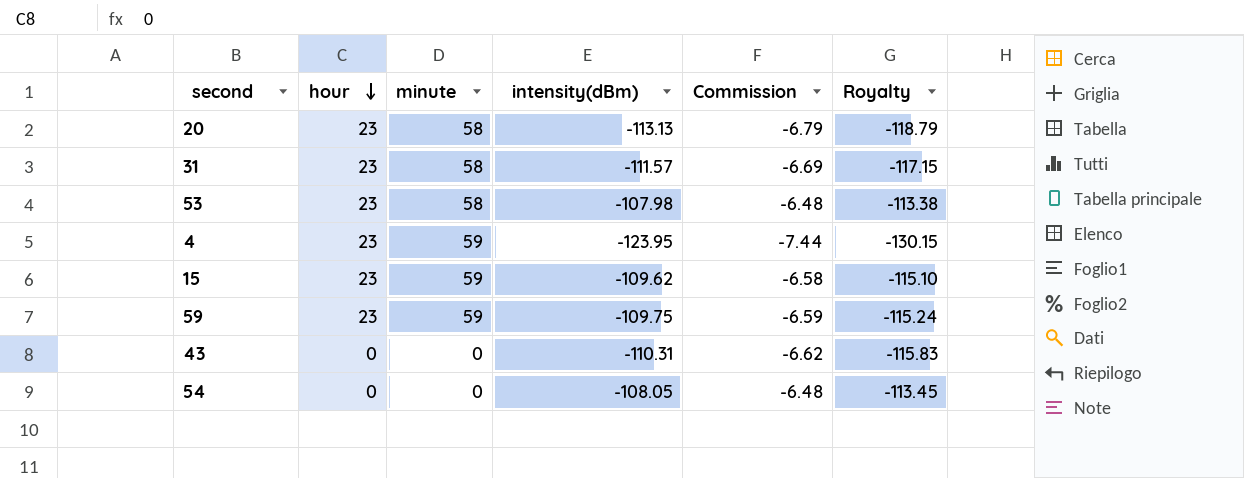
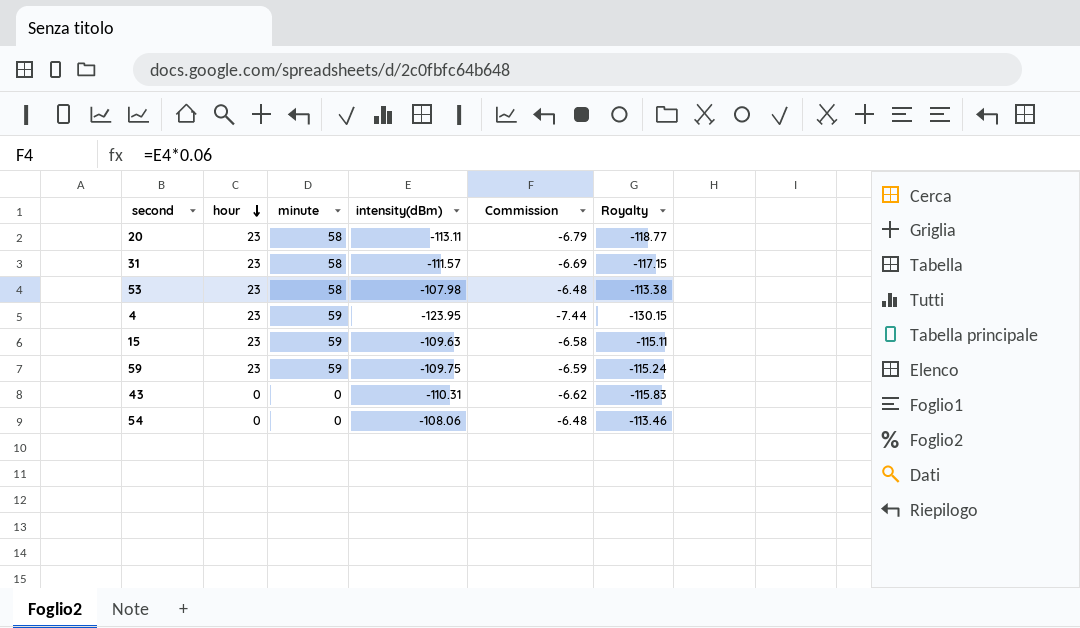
20 | intensity(dBm): -113.13 -> -113.11
20 | Royalty: -118.79 -> -118.77
15 | intensity(dBm): -109.62 -> -109.63
15 | Royalty: -115.10 -> -115.11
54 | intensity(dBm): -108.05 -> -108.06
54 | Royalty: -113.45 -> -113.46

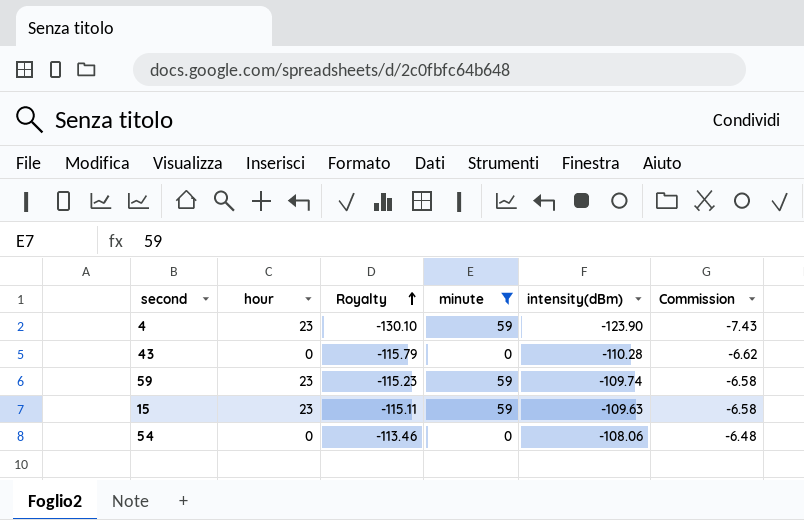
filter: none -> minute != 58
row order: hour descending -> Royalty ascending
column Royalty | position: 6 -> 3
4 | Royalty: -130.15 -> -130.10
4 | intensity(dBm): -123.95 -> -123.90
4 | Commission: -7.44 -> -7.43
43 | Royalty: -115.83 -> -115.79
43 | intensity(dBm): -110.31 -> -110.28
59 | Royalty: -115.24 -> -115.23
59 | intensity(dBm): -109.75 -> -109.74
59 | Commission: -6.59 -> -6.58

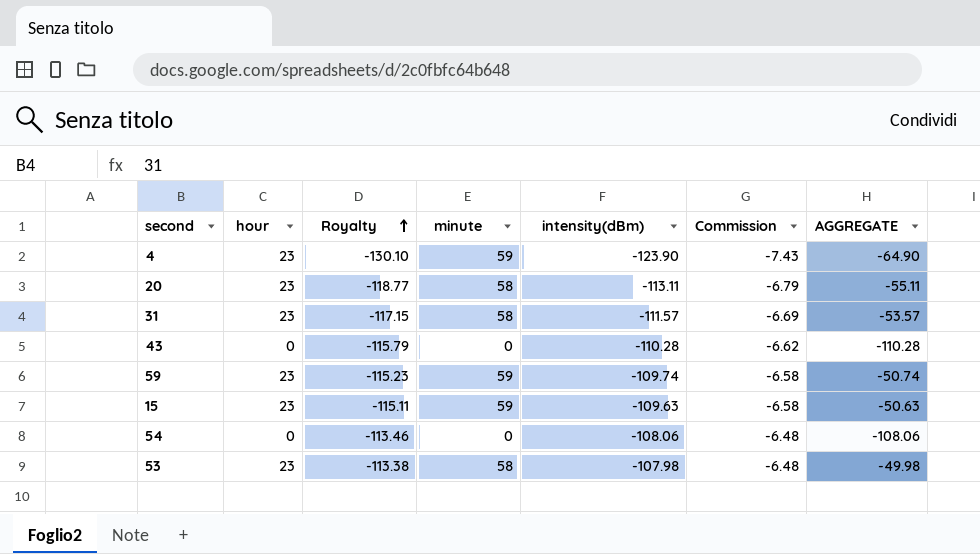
filter: minute != 58 -> none
column AGGREGATE | formula: none -> [minute] + [intensity(dBm)]

